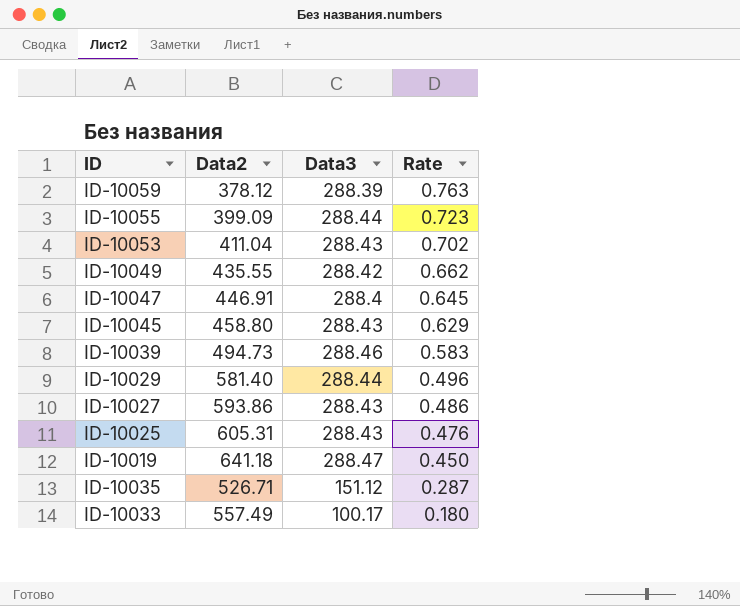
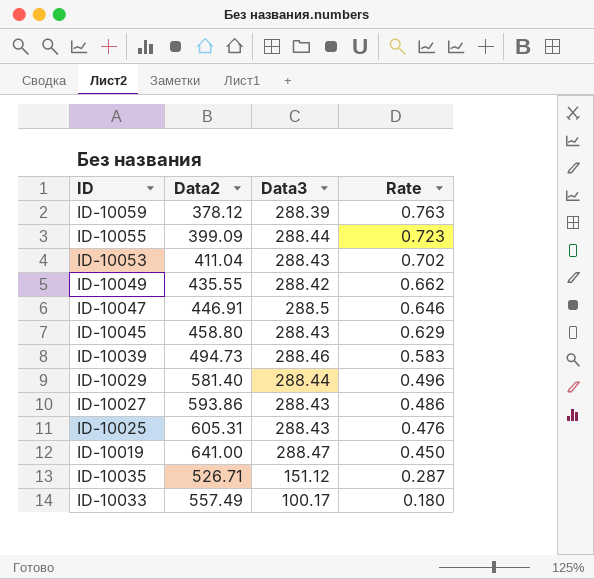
ID-10047 | Data3: 288.4 -> 288.5
ID-10047 | Rate: 0.645 -> 0.646
ID-10019 | Data2: 641.18 -> 641.00

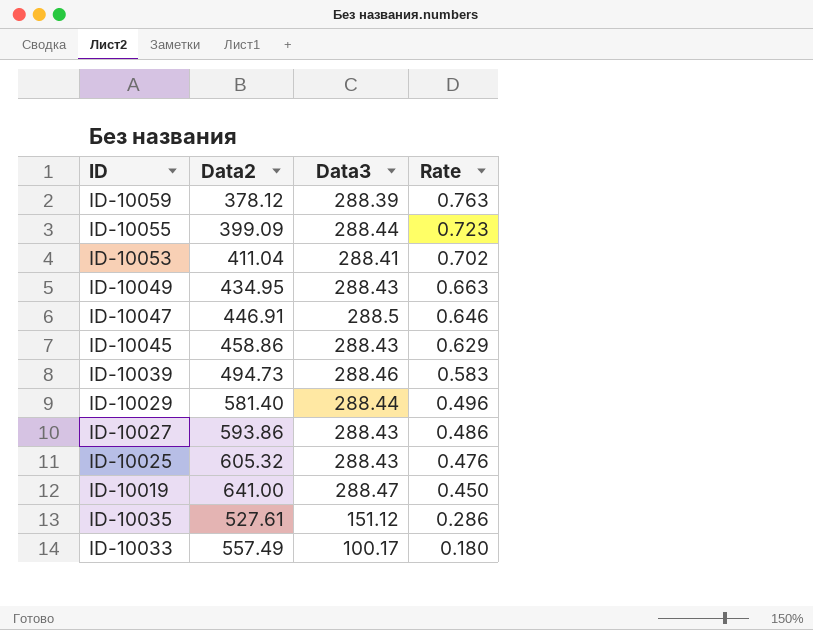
ID-10053 | Data3: 288.43 -> 288.41
ID-10049 | Data2: 435.55 -> 434.95
ID-10049 | Data3: 288.42 -> 288.43
ID-10049 | Rate: 0.662 -> 0.663
ID-10045 | Data2: 458.80 -> 458.86
ID-10025 | Data2: 605.31 -> 605.32
ID-10035 | Data2: 526.71 -> 527.61
ID-10035 | Rate: 0.287 -> 0.286

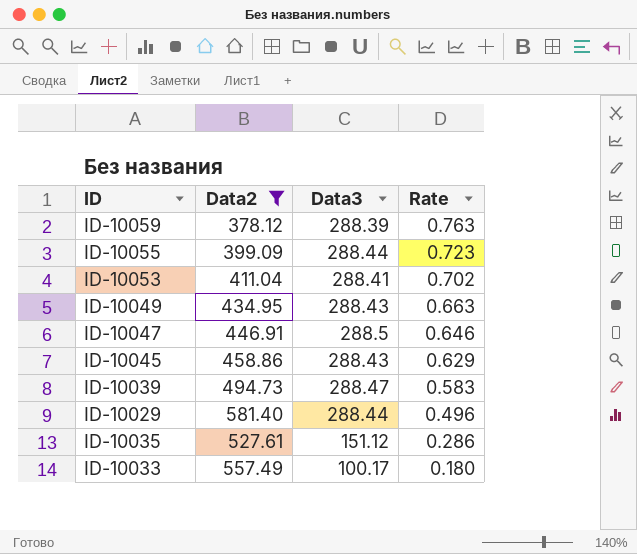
filter: none -> Data2 <= 581.40
ID-10039 | Data3: 288.46 -> 288.47

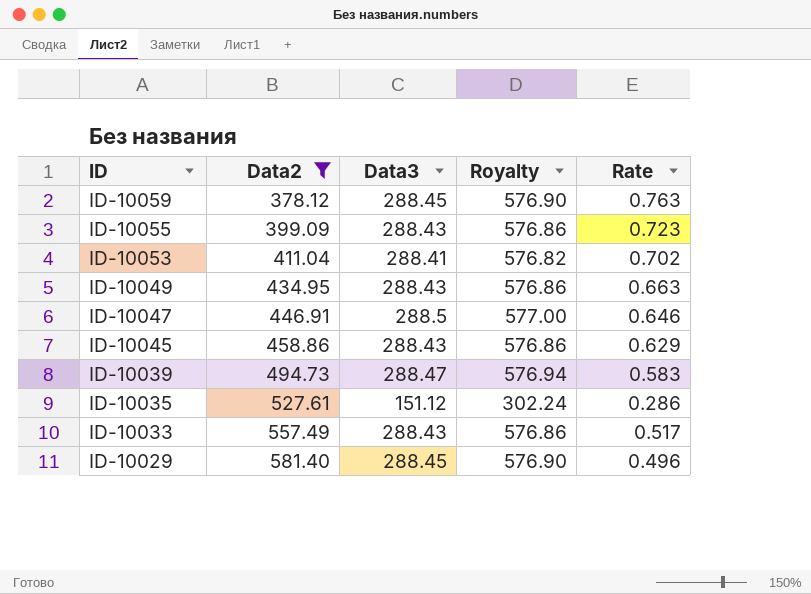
row order: Rate descending -> ID descending
column Royalty | formula: none -> [Data3] * 2
ID-10059 | Data3: 288.39 -> 288.45
ID-10055 | Data3: 288.44 -> 288.43
ID-10033 | Data3: 100.17 -> 288.43
ID-10033 | Rate: 0.180 -> 0.517
ID-10029 | Data3: 288.44 -> 288.45

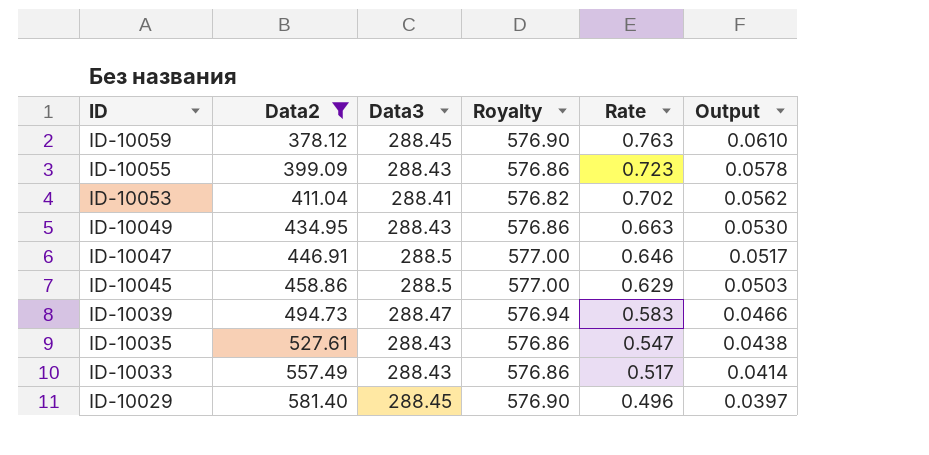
column Output | formula: none -> [Rate] * 0.08
ID-10045 | Data3: 288.43 -> 288.5
ID-10045 | Royalty: 576.86 -> 577.00
ID-10035 | Data3: 151.12 -> 288.43
ID-10035 | Royalty: 302.24 -> 576.86
ID-10035 | Rate: 0.286 -> 0.547

